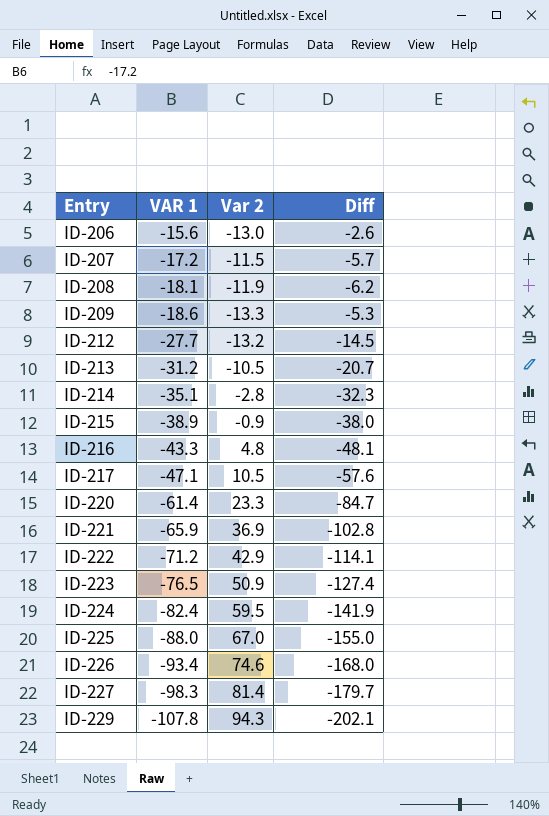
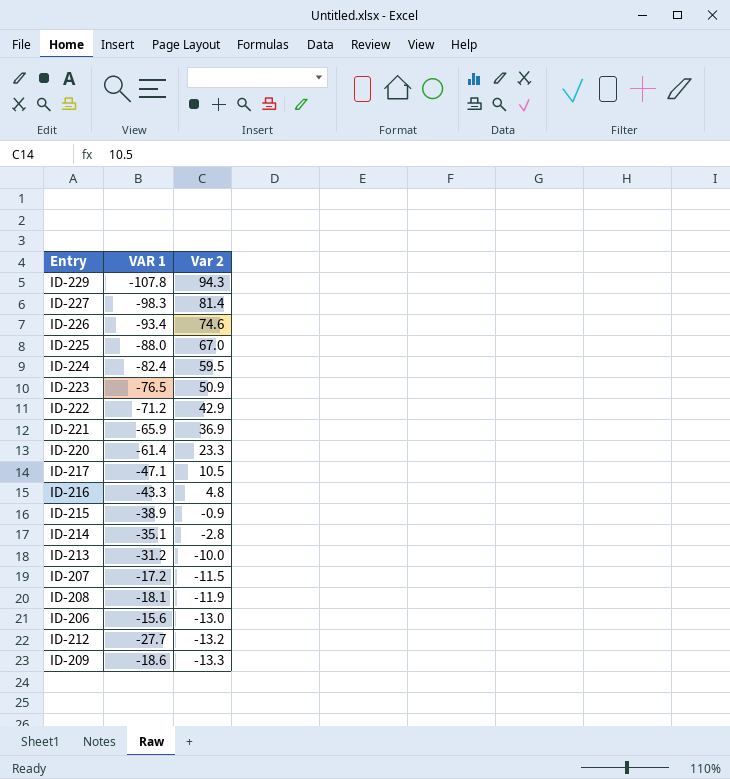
row order: Entry ascending -> Var 2 descending
column Diff | formula: [VAR 1] - [Var 2] -> none
ID-213 | Var 2: -10.5 -> -10.0

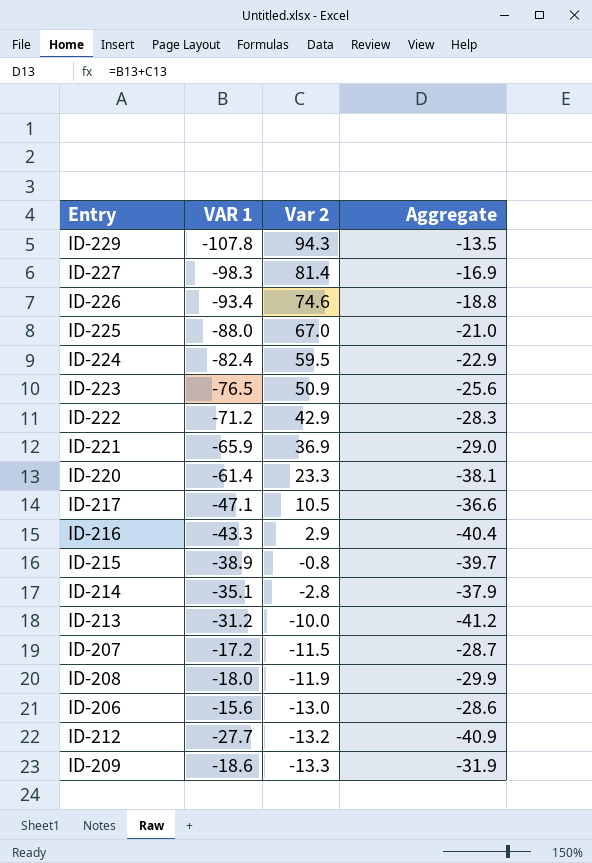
column Aggregate | formula: none -> [VAR 1] + [Var 2]
ID-216 | Var 2: 4.8 -> 2.9
ID-215 | Var 2: -0.9 -> -0.8
ID-208 | VAR 1: -18.1 -> -18.0

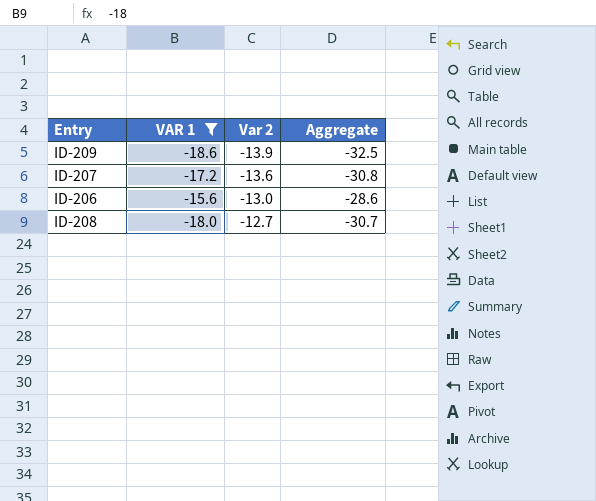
filter: none -> VAR 1 >= -18.6
row order: Var 2 descending -> Var 2 ascending
ID-209 | Var 2: -13.3 -> -13.9
ID-209 | Aggregate: -31.9 -> -32.5
ID-207 | Var 2: -11.5 -> -13.6
ID-207 | Aggregate: -28.7 -> -30.8
ID-208 | Var 2: -11.9 -> -12.7
ID-208 | Aggregate: -29.9 -> -30.7

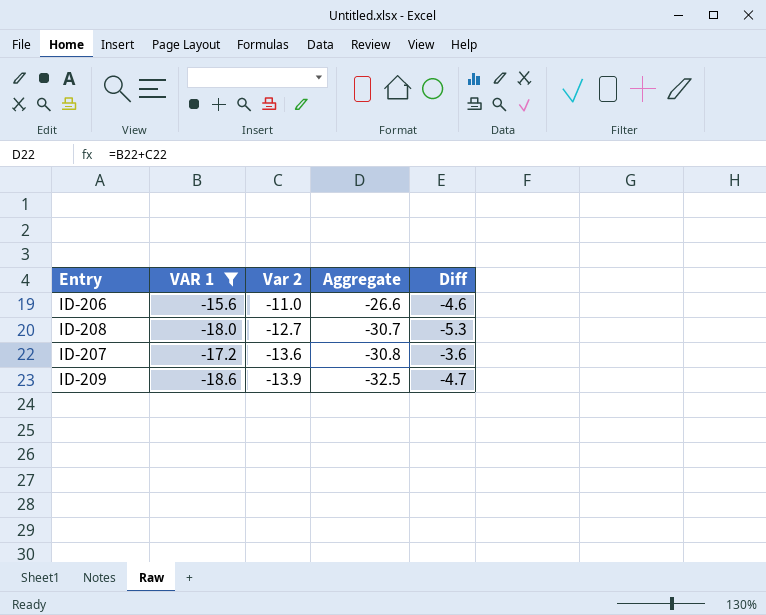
row order: Var 2 ascending -> Var 2 descending
column Diff | formula: none -> [VAR 1] - [Var 2]
ID-206 | Var 2: -13.0 -> -11.0
ID-206 | Aggregate: -28.6 -> -26.6

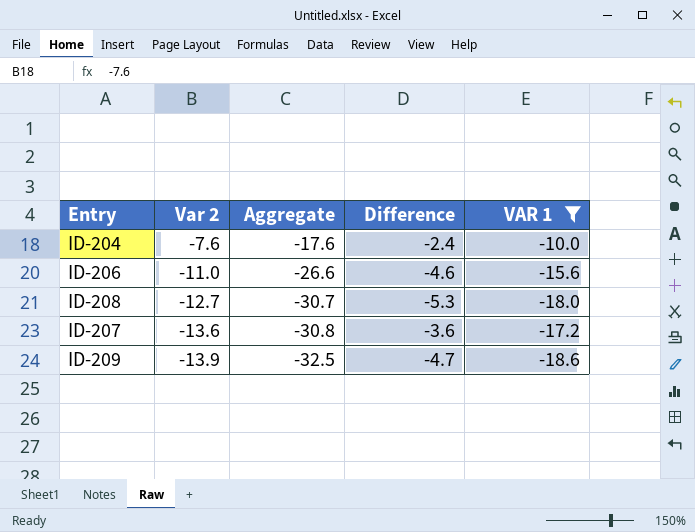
column name: Diff -> Difference
column VAR 1 | position: 2 -> 5
row ID-204: none -> -7.6 | -17.6 | -2.4 | -10.0

